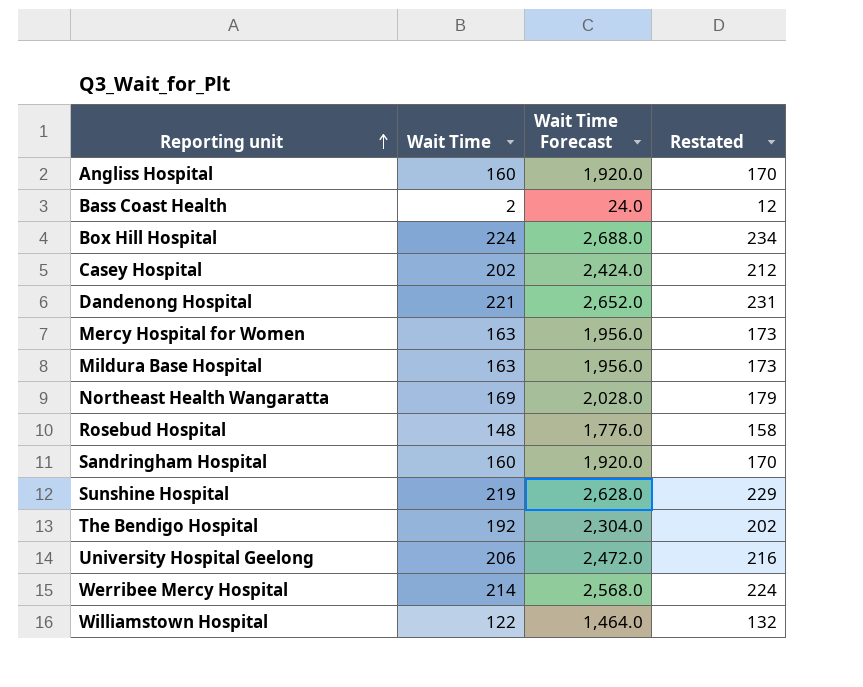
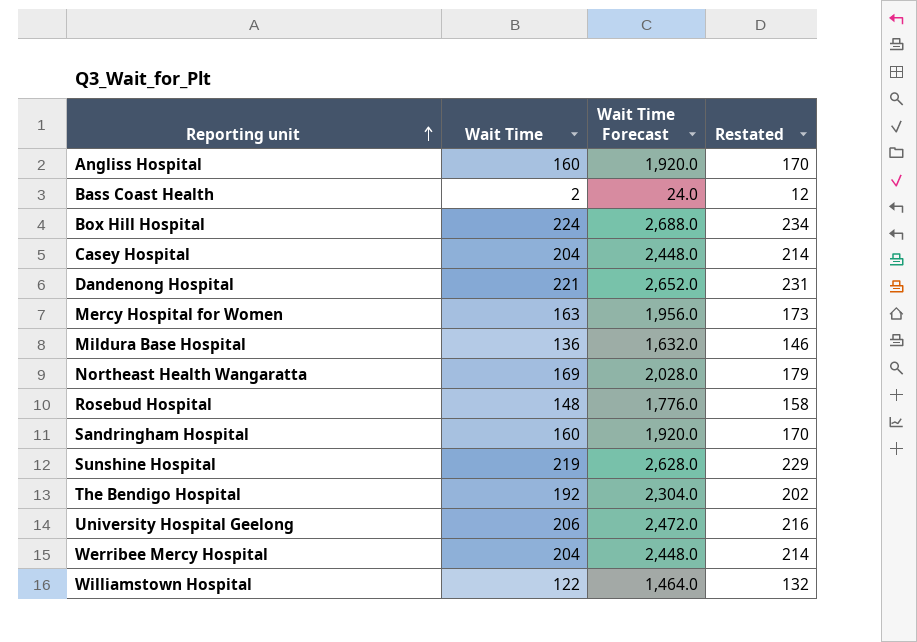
Casey Hospital | Wait Time: 202 -> 204
Casey Hospital | Wait Time Forecast: 2,424.0 -> 2,448.0
Casey Hospital | Restated: 212 -> 214
Mildura Base Hospital | Wait Time: 163 -> 136
Mildura Base Hospital | Wait Time Forecast: 1,956.0 -> 1,632.0
Mildura Base Hospital | Restated: 173 -> 146
Werribee Mercy Hospital | Wait Time: 214 -> 204
Werribee Mercy Hospital | Wait Time Forecast: 2,568.0 -> 2,448.0
Werribee Mercy Hospital | Restated: 224 -> 214

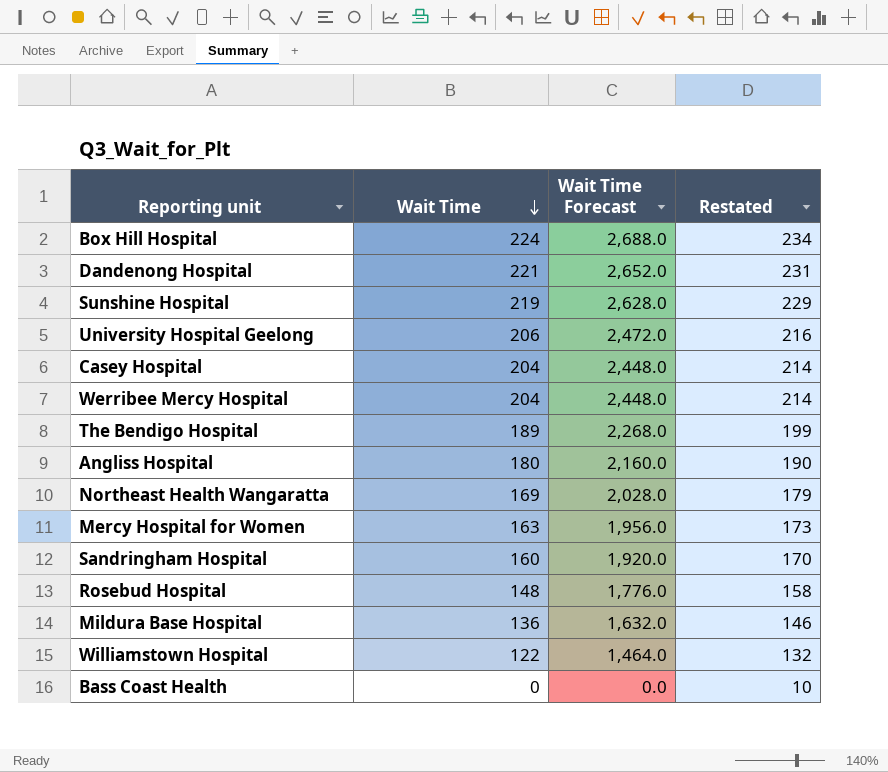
row order: Reporting unit ascending -> Wait Time descending
The Bendigo Hospital | Wait Time: 192 -> 189
The Bendigo Hospital | Wait Time Forecast: 2,304.0 -> 2,268.0
The Bendigo Hospital | Restated: 202 -> 199
Angliss Hospital | Wait Time: 160 -> 180
Angliss Hospital | Wait Time Forecast: 1,920.0 -> 2,160.0
Angliss Hospital | Restated: 170 -> 190
Bass Coast Health | Wait Time: 2 -> 0
Bass Coast Health | Wait Time Forecast: 24.0 -> 0.0
Bass Coast Health | Restated: 12 -> 10

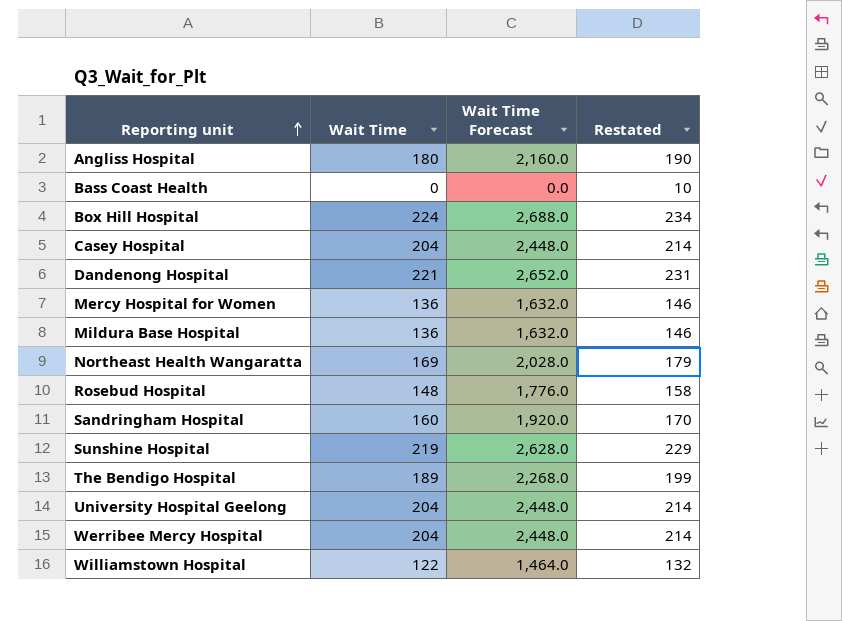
row order: Wait Time descending -> Reporting unit ascending
Mercy Hospital for Women | Wait Time: 163 -> 136
Mercy Hospital for Women | Wait Time Forecast: 1,956.0 -> 1,632.0
Mercy Hospital for Women | Restated: 173 -> 146
University Hospital Geelong | Wait Time: 206 -> 204
University Hospital Geelong | Wait Time Forecast: 2,472.0 -> 2,448.0
University Hospital Geelong | Restated: 216 -> 214

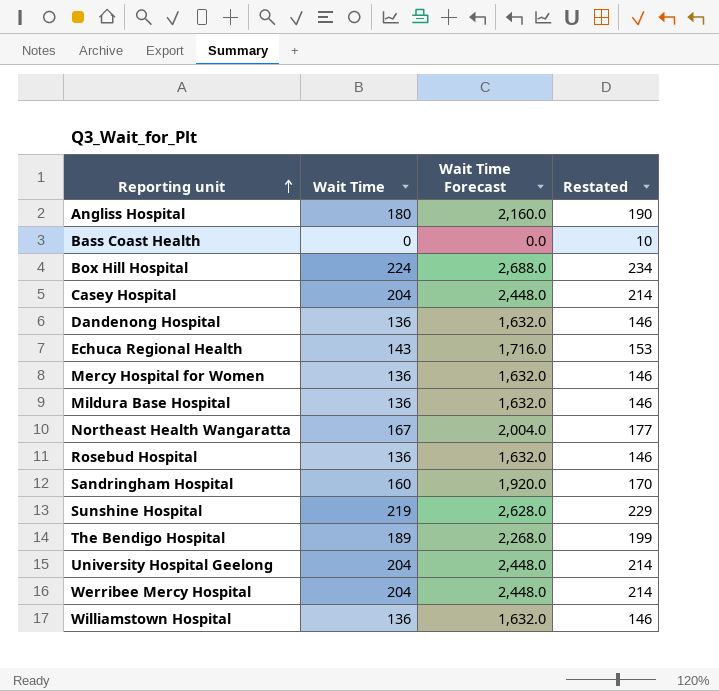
Dandenong Hospital | Wait Time: 221 -> 136
Dandenong Hospital | Wait Time Forecast: 2,652.0 -> 1,632.0
Dandenong Hospital | Restated: 231 -> 146
row Echuca Regional Health: none -> 143 | 1,716.0 | 153
Northeast Health Wangaratta | Wait Time: 169 -> 167
Northeast Health Wangaratta | Wait Time Forecast: 2,028.0 -> 2,004.0
Northeast Health Wangaratta | Restated: 179 -> 177
Rosebud Hospital | Wait Time: 148 -> 136
Rosebud Hospital | Wait Time Forecast: 1,776.0 -> 1,632.0
Rosebud Hospital | Restated: 158 -> 146
Williamstown Hospital | Wait Time: 122 -> 136
Williamstown Hospital | Wait Time Forecast: 1,464.0 -> 1,632.0
Williamstown Hospital | Restated: 132 -> 146

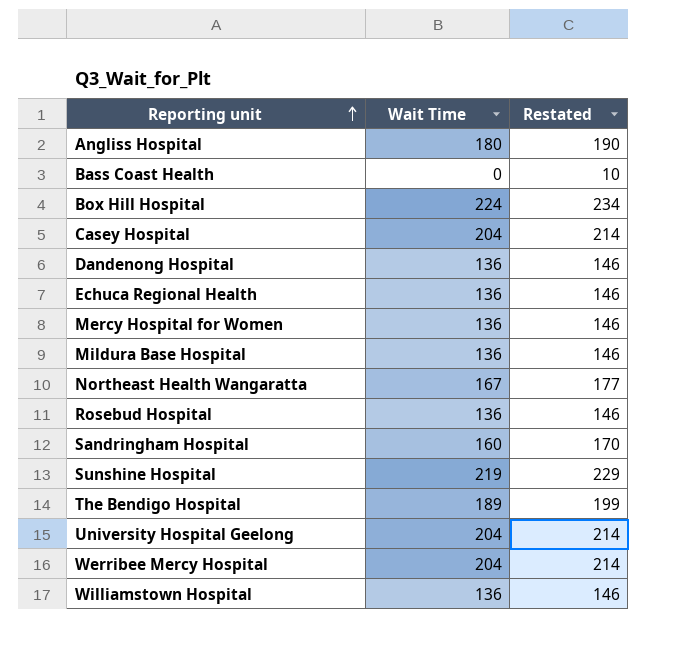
column Wait Time Forecast | formula: [Wait Time] * 12 -> none
Echuca Regional Health | Wait Time: 143 -> 136
Echuca Regional Health | Restated: 153 -> 146

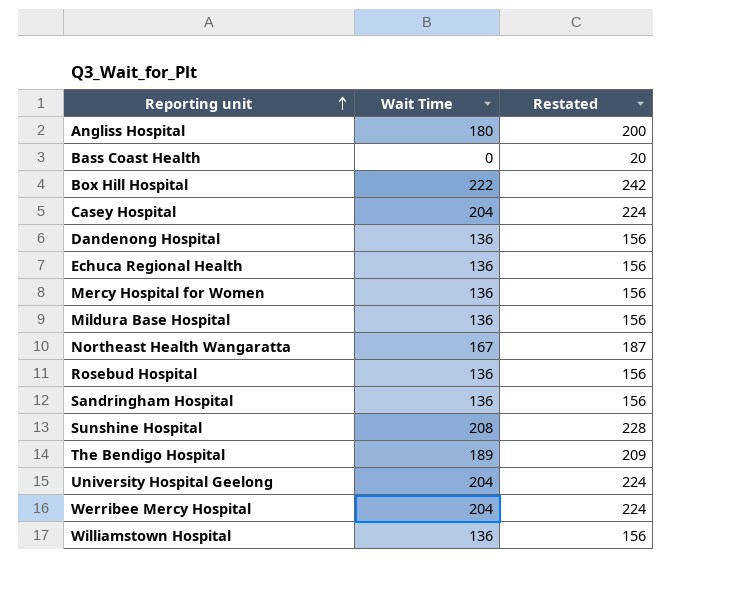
column Restated | formula: [Wait Time] + 10 -> [Wait Time] + 20
Box Hill Hospital | Wait Time: 224 -> 222
Sandringham Hospital | Wait Time: 160 -> 136
Sunshine Hospital | Wait Time: 219 -> 208

